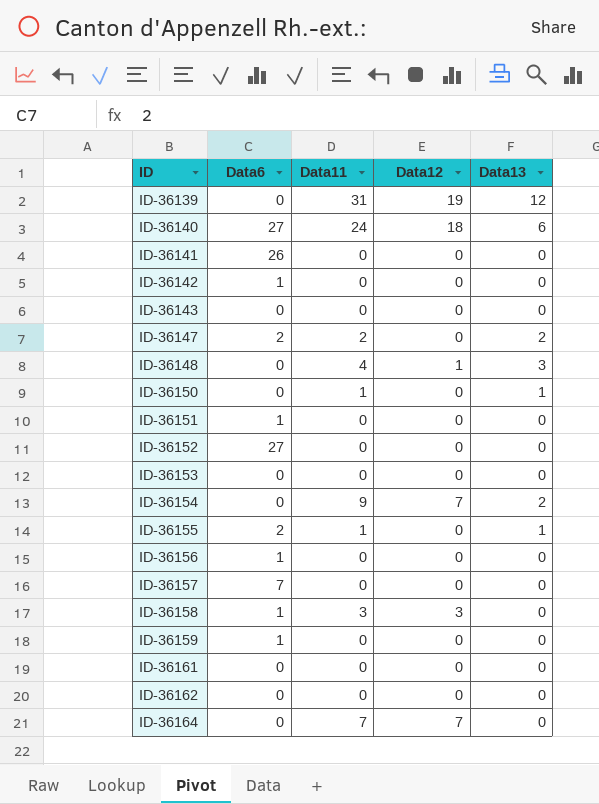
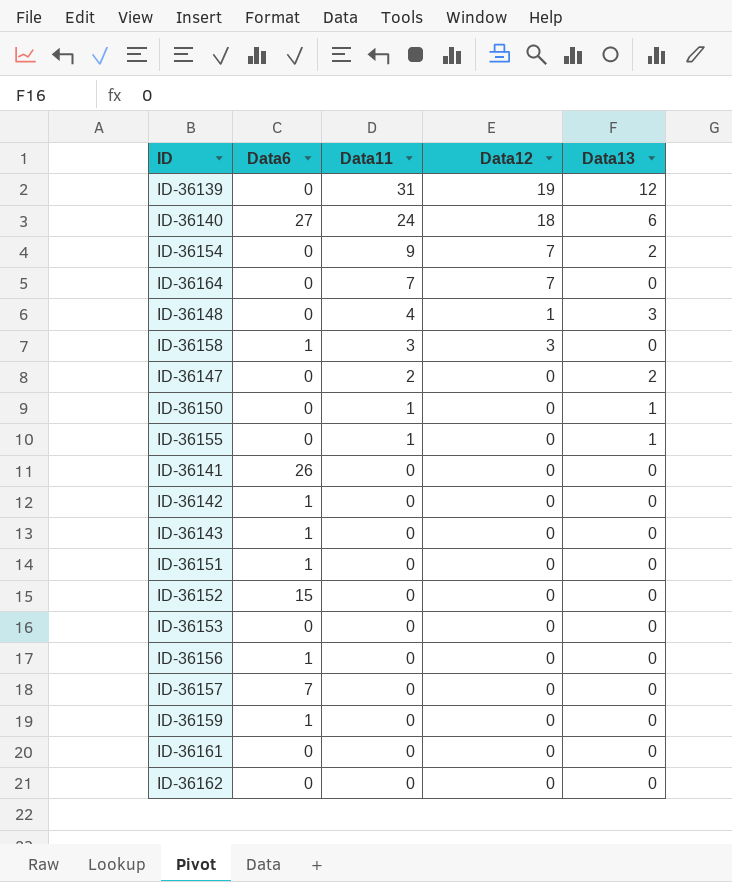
row order: ID ascending -> Data11 descending
ID-36147 | Data6: 2 -> 0
ID-36155 | Data6: 2 -> 0
ID-36143 | Data6: 0 -> 1
ID-36152 | Data6: 27 -> 15

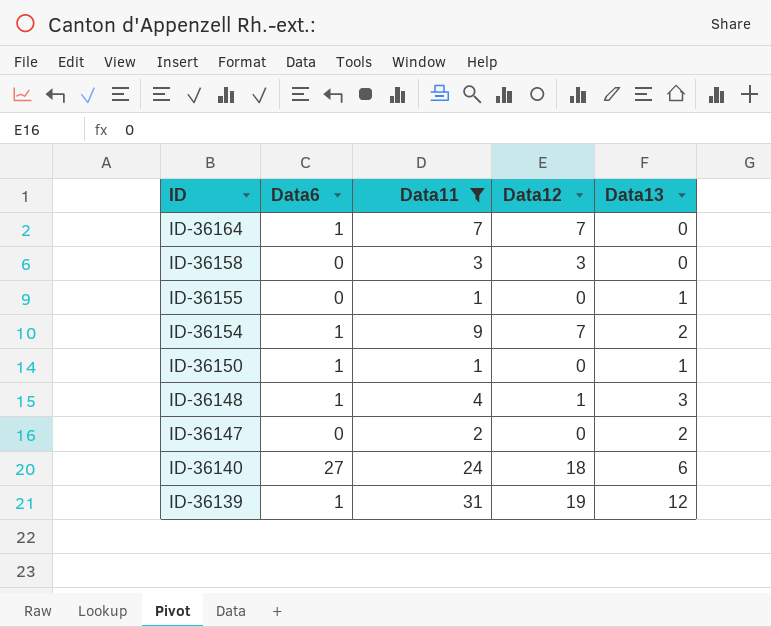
filter: none -> Data11 != 0
row order: Data11 descending -> ID descending
ID-36164 | Data6: 0 -> 1
ID-36158 | Data6: 1 -> 0
ID-36154 | Data6: 0 -> 1
ID-36150 | Data6: 0 -> 1
ID-36148 | Data6: 0 -> 1
ID-36139 | Data6: 0 -> 1

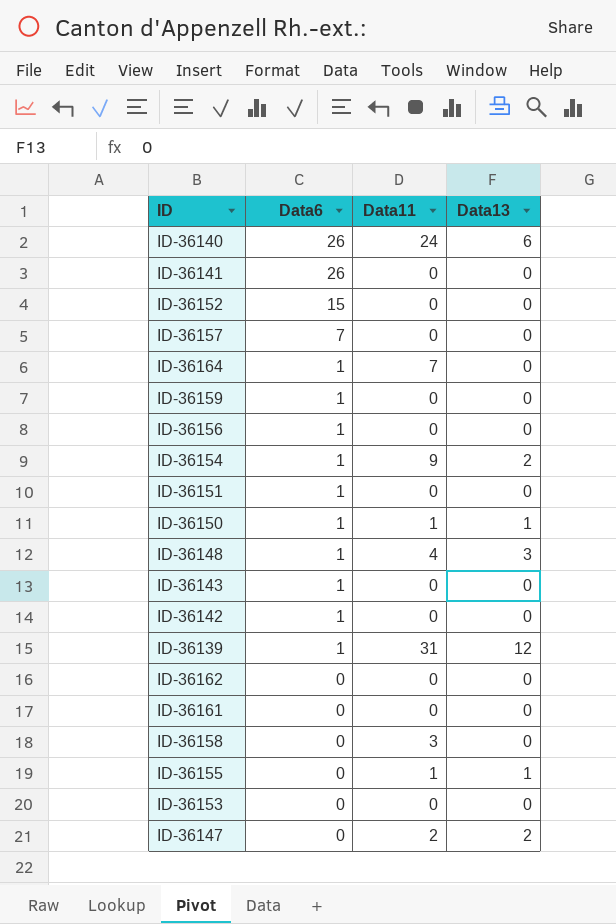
filter: Data11 != 0 -> none
row order: ID descending -> Data6 descending
column Data12 | position: 4 -> none
ID-36140 | Data6: 27 -> 26

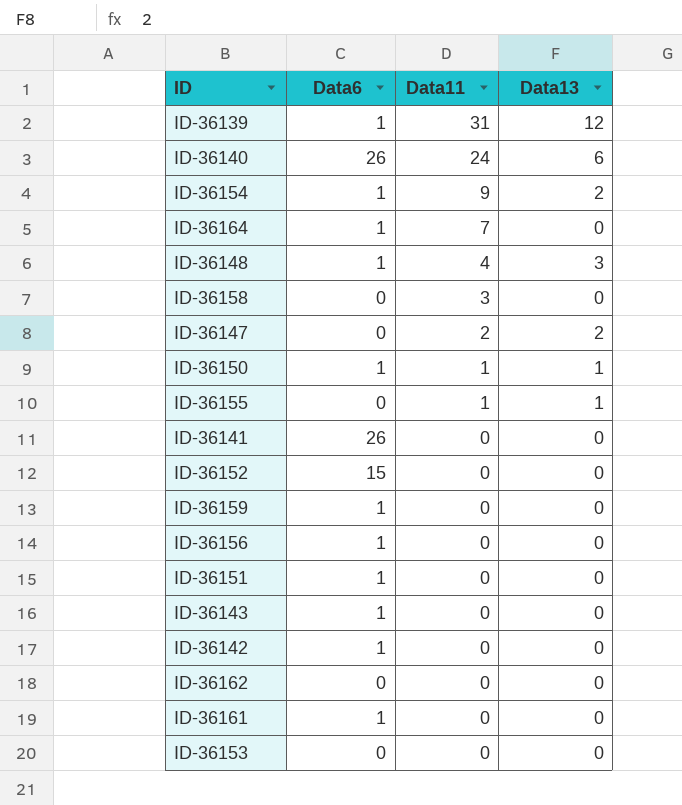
row order: Data6 descending -> Data11 descending
row ID-36157: 7 | 0 | 0 -> none
ID-36161 | Data6: 0 -> 1

